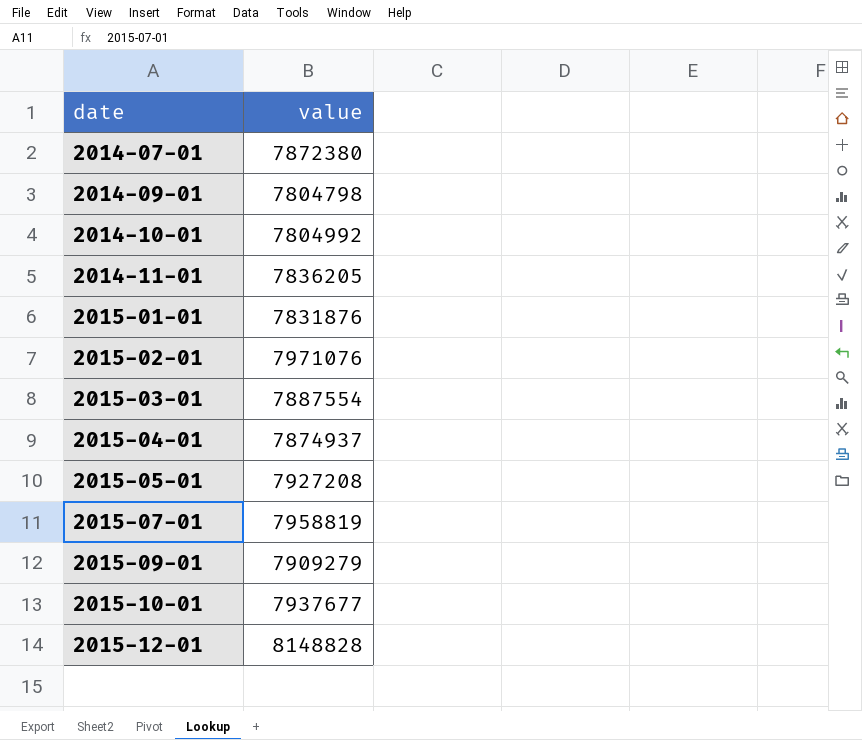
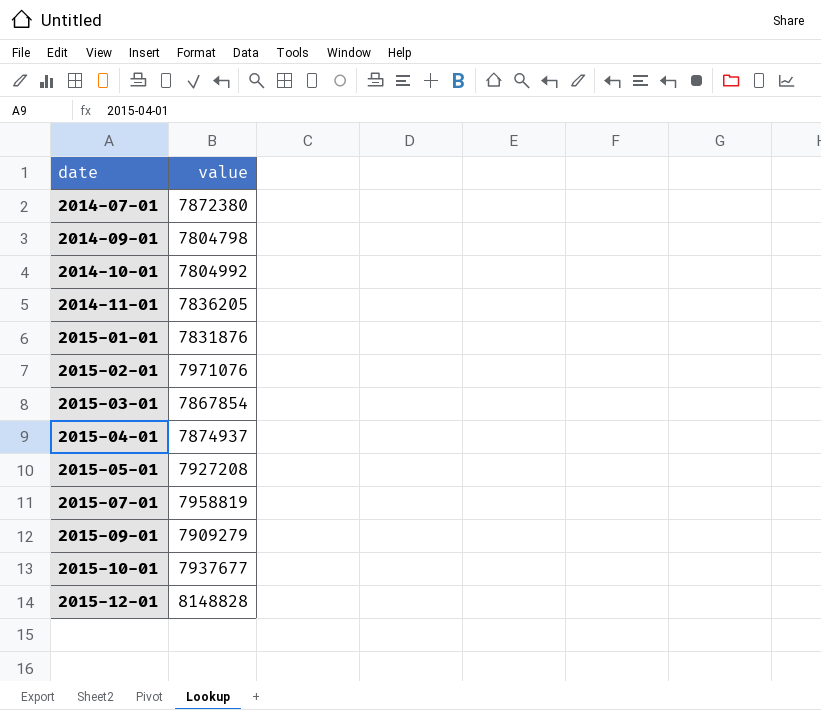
2015-03-01 | value: 7887554 -> 7867854

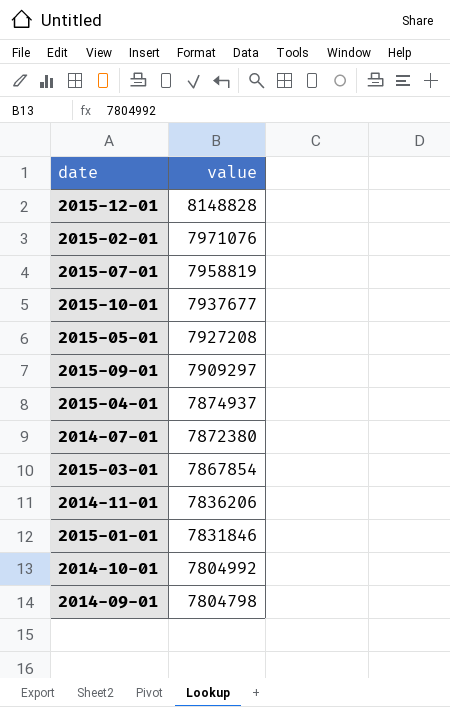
row order: date ascending -> value descending
2015-09-01 | value: 7909279 -> 7909297
2014-11-01 | value: 7836205 -> 7836206
2015-01-01 | value: 7831876 -> 7831846

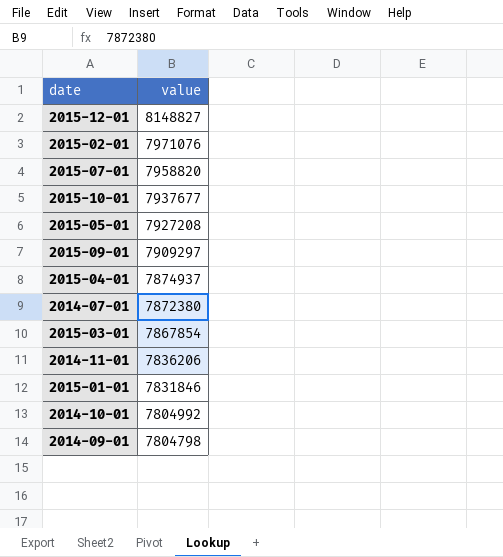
2015-12-01 | value: 8148828 -> 8148827
2015-07-01 | value: 7958819 -> 7958820

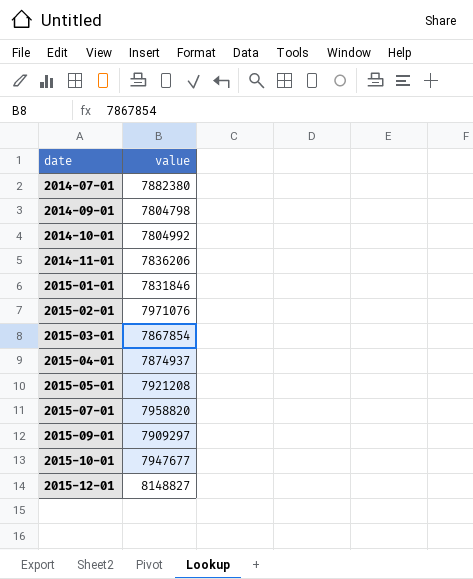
row order: value descending -> date ascending
2014-07-01 | value: 7872380 -> 7882380
2015-05-01 | value: 7927208 -> 7921208
2015-10-01 | value: 7937677 -> 7947677

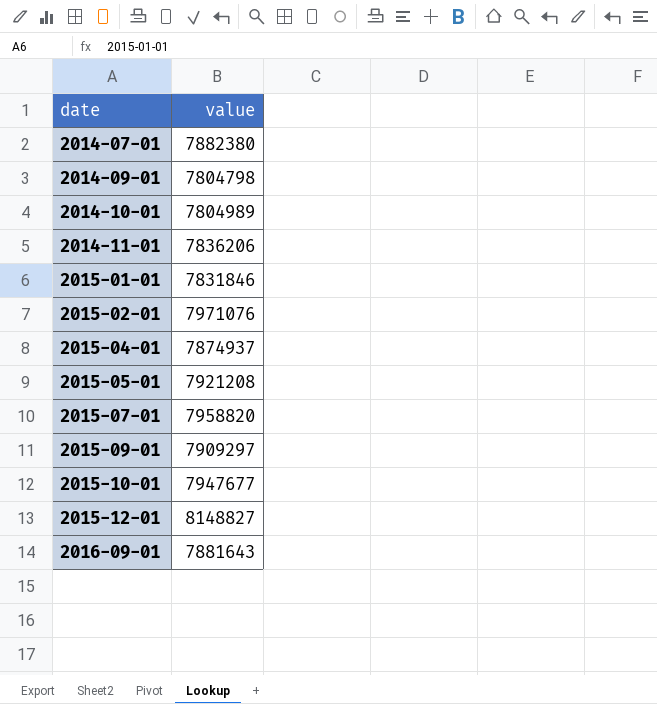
row 2015-03-01: 7867854 -> none
2014-10-01 | value: 7804992 -> 7804989
row 2016-09-01: none -> 7881643

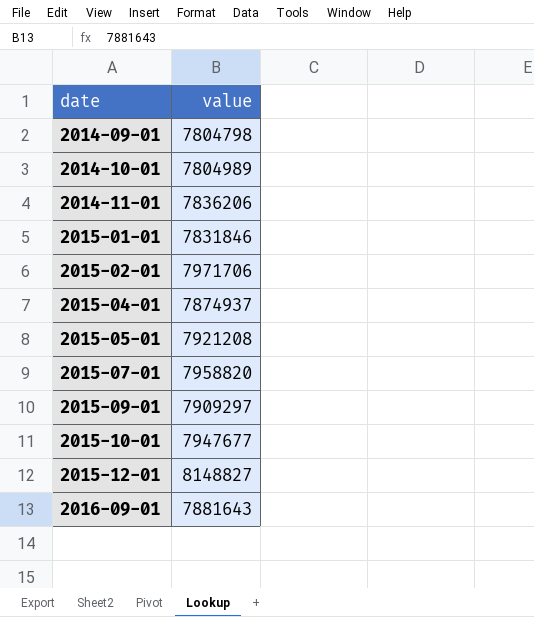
row 2014-07-01: 7882380 -> none
2015-02-01 | value: 7971076 -> 7971706

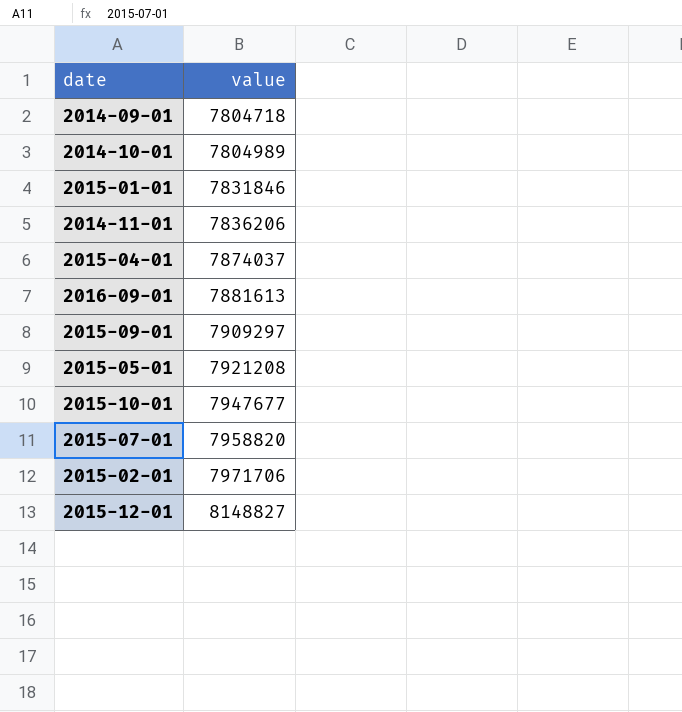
row order: date ascending -> value ascending
2014-09-01 | value: 7804798 -> 7804718
2015-04-01 | value: 7874937 -> 7874037
2016-09-01 | value: 7881643 -> 7881613

